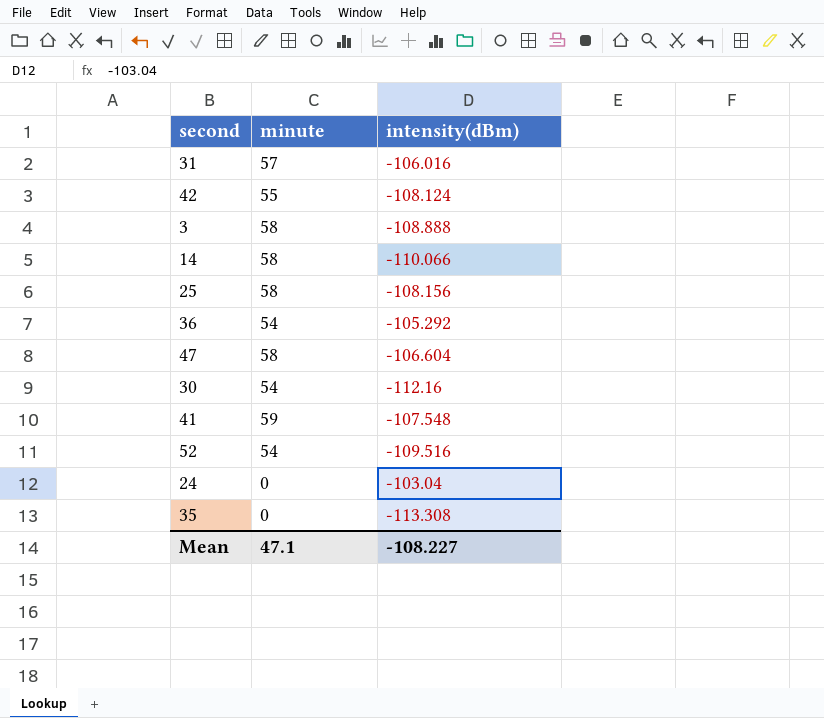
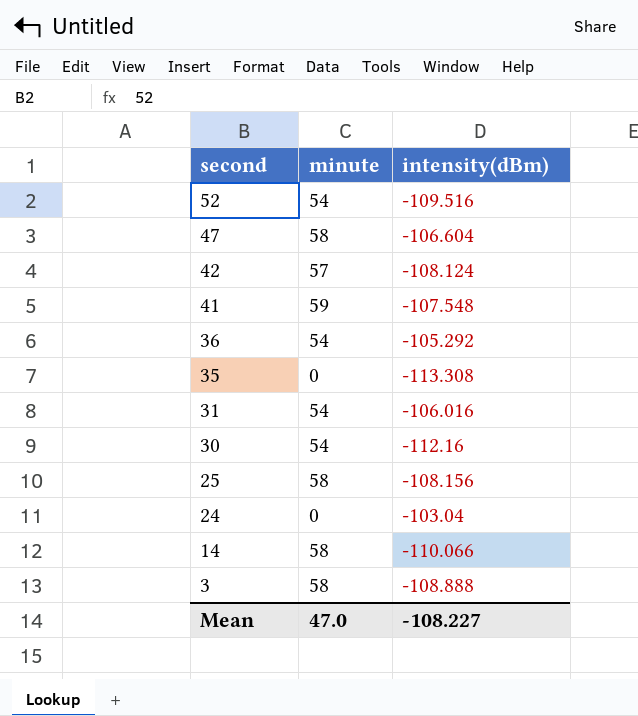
row order: none -> second descending
42 | minute: 55 -> 57
31 | minute: 57 -> 54
Mean | minute: 47.1 -> 47.0

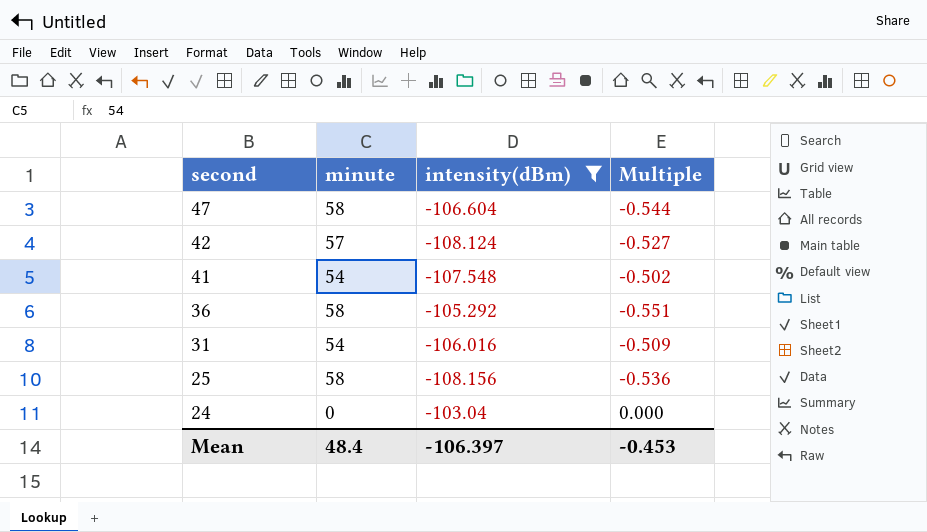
filter: none -> intensity(dBm) >= -108.156
column Multiple | formula: none -> [minute] / [intensity(dBm)]
41 | minute: 59 -> 54
36 | minute: 54 -> 58
Mean | minute: 47.0 -> 48.4
Mean | intensity(dBm): -108.227 -> -106.397

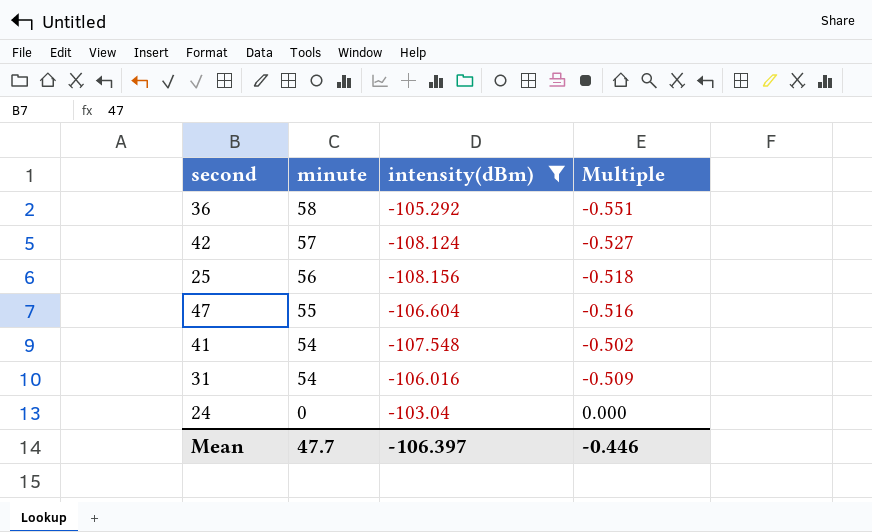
row order: second descending -> minute descending
25 | minute: 58 -> 56
25 | Multiple: -0.536 -> -0.518
47 | minute: 58 -> 55
47 | Multiple: -0.544 -> -0.516
Mean | minute: 48.4 -> 47.7
Mean | Multiple: -0.453 -> -0.446

